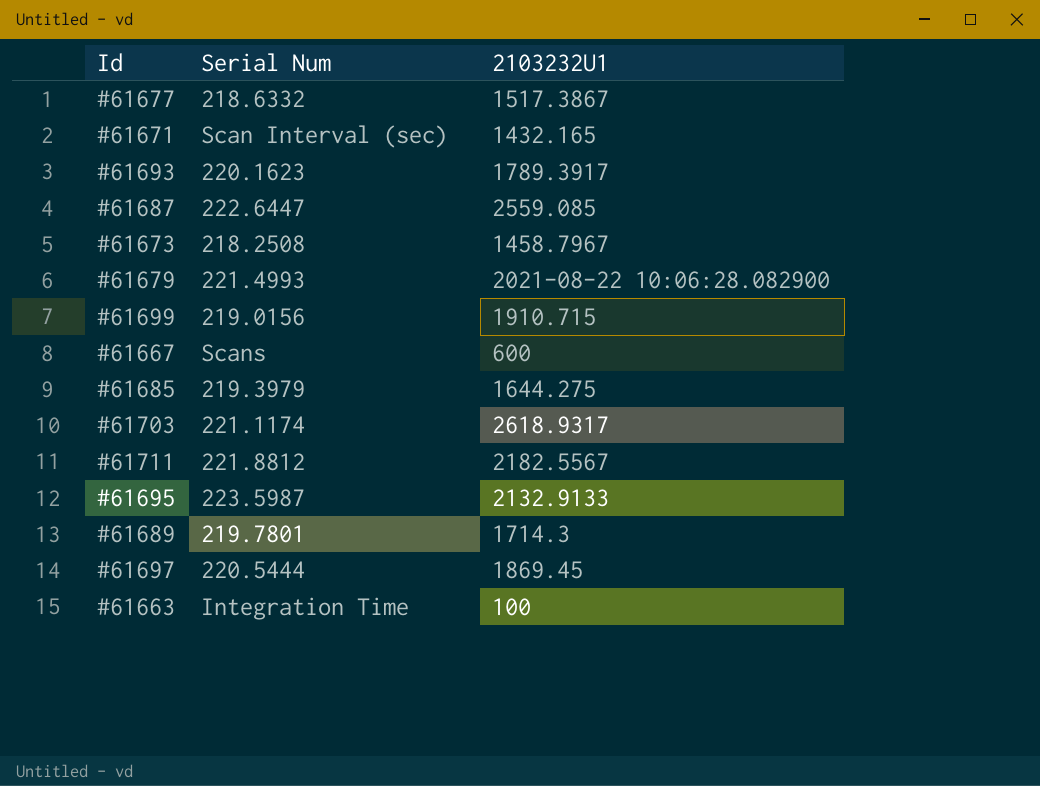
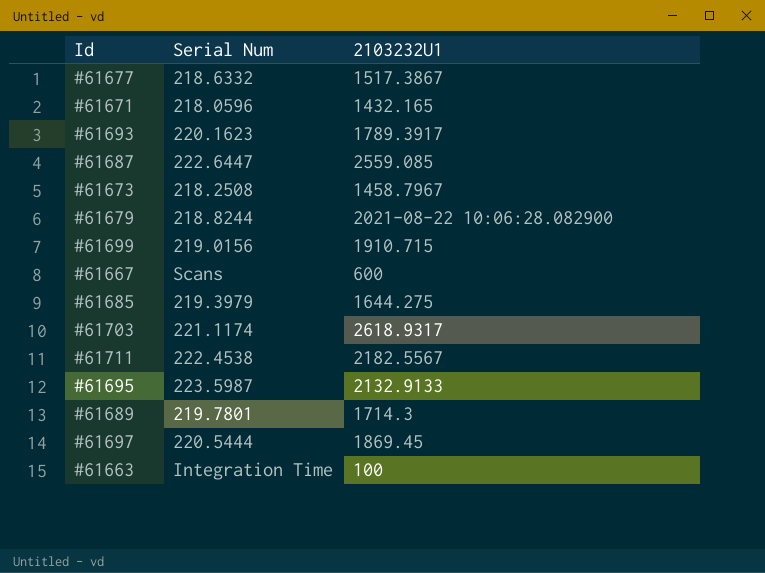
#61671 | Serial Num: Scan Interval (sec) -> 218.0596
#61679 | Serial Num: 221.4993 -> 218.8244
#61711 | Serial Num: 221.8812 -> 222.4538

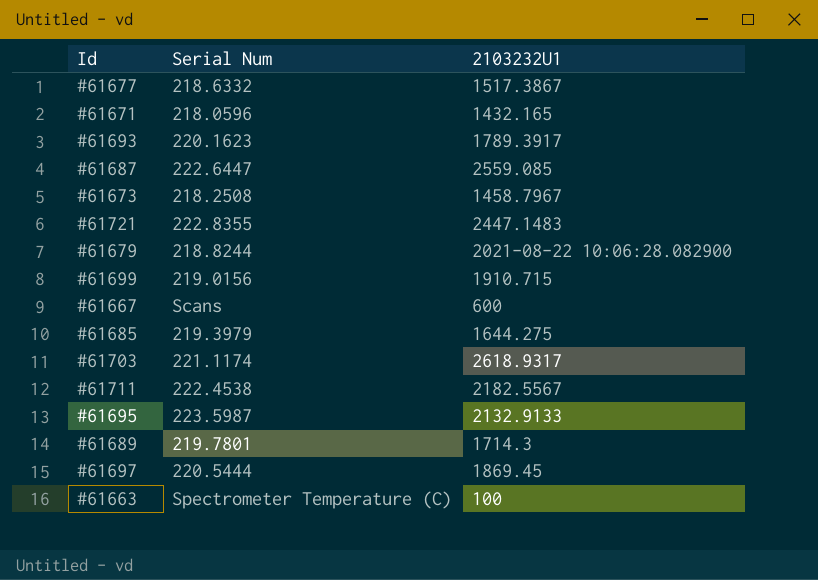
row #61721: none -> 222.8355 | 2447.1483
#61663 | Serial Num: Integration Time -> Spectrometer Temperature (C)

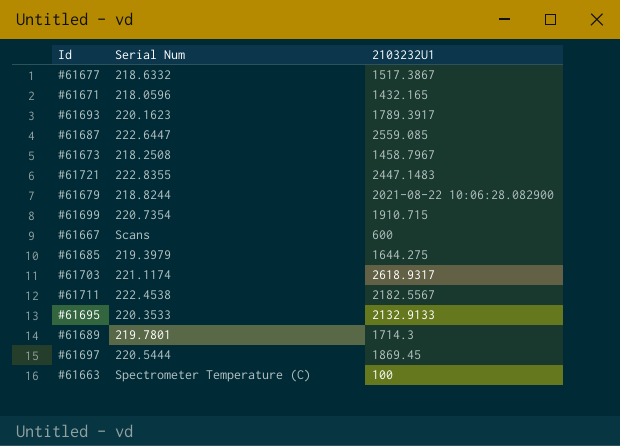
#61699 | Serial Num: 219.0156 -> 220.7354
#61695 | Serial Num: 223.5987 -> 220.3533

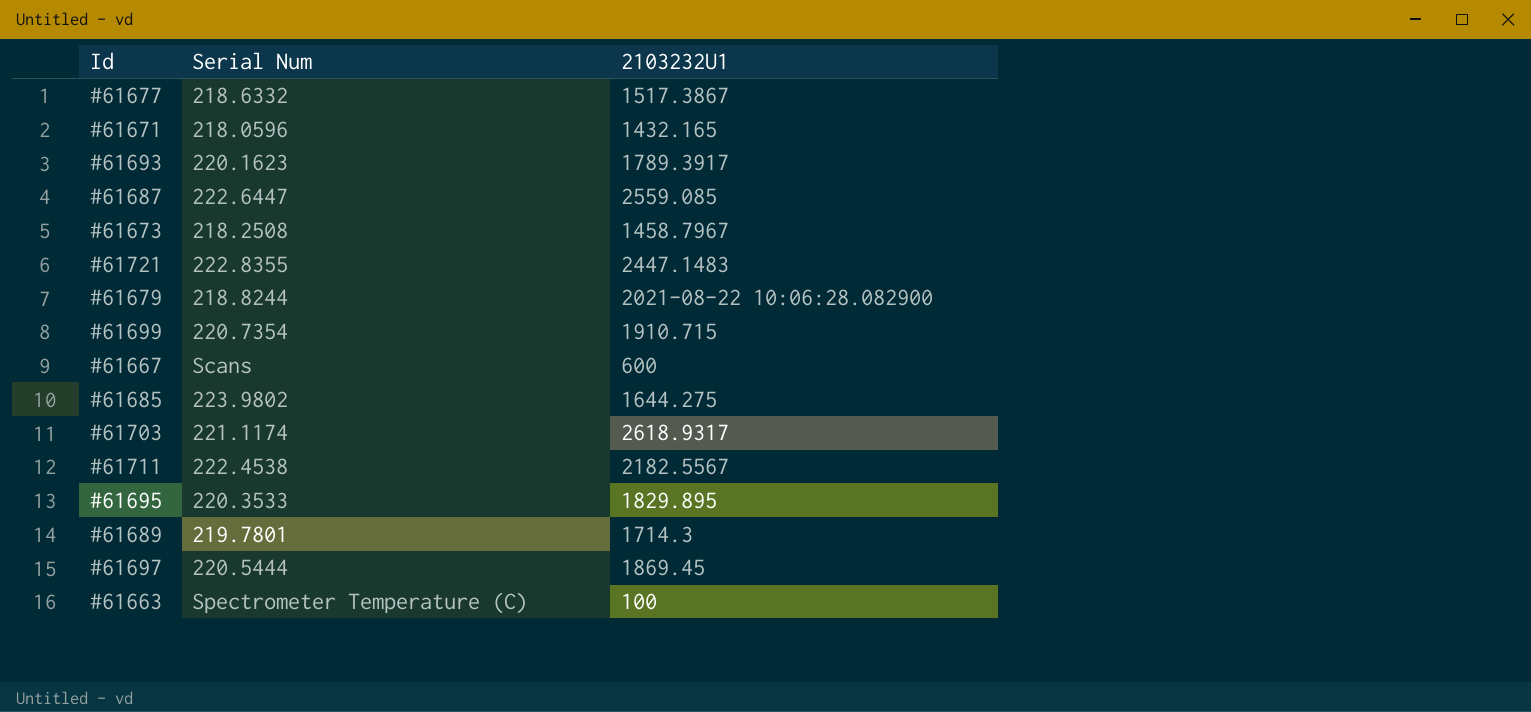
#61685 | Serial Num: 219.3979 -> 223.9802
#61695 | 2103232U1: 2132.9133 -> 1829.895

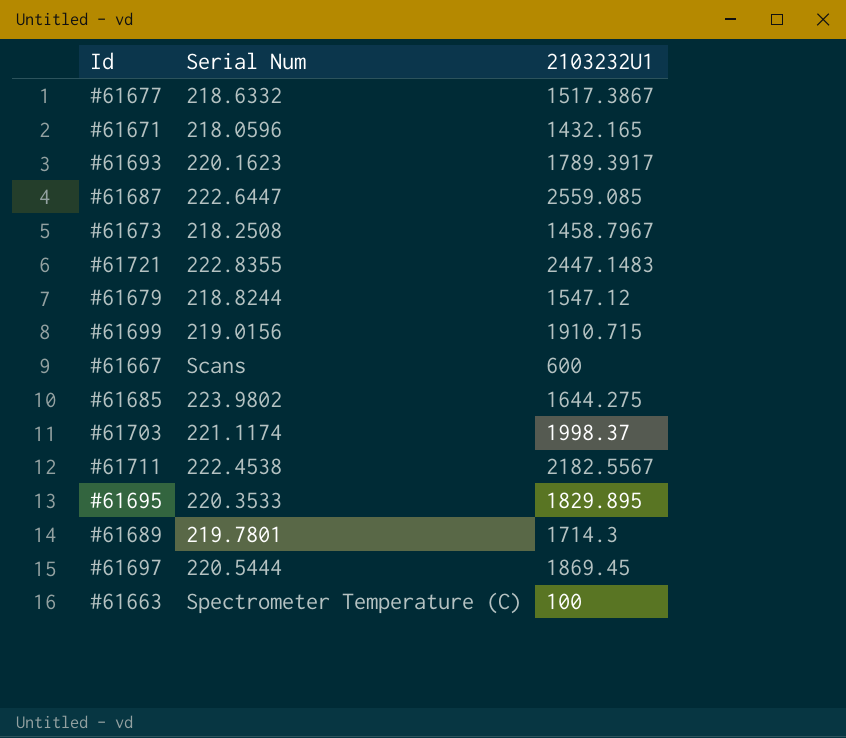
#61679 | 2103232U1: 2021-08-22 10:06:28.082900 -> 1547.12
#61699 | Serial Num: 220.7354 -> 219.0156
#61703 | 2103232U1: 2618.9317 -> 1998.37

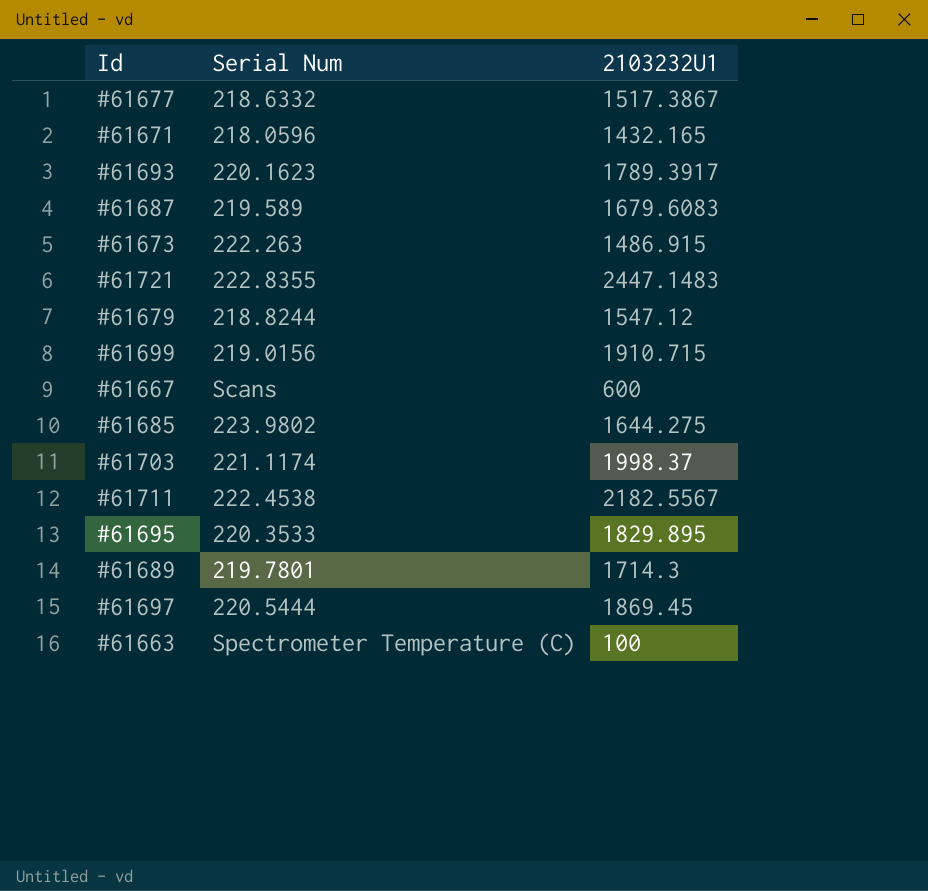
#61687 | Serial Num: 222.6447 -> 219.589
#61687 | 2103232U1: 2559.085 -> 1679.6083
#61673 | Serial Num: 218.2508 -> 222.263
#61673 | 2103232U1: 1458.7967 -> 1486.915

